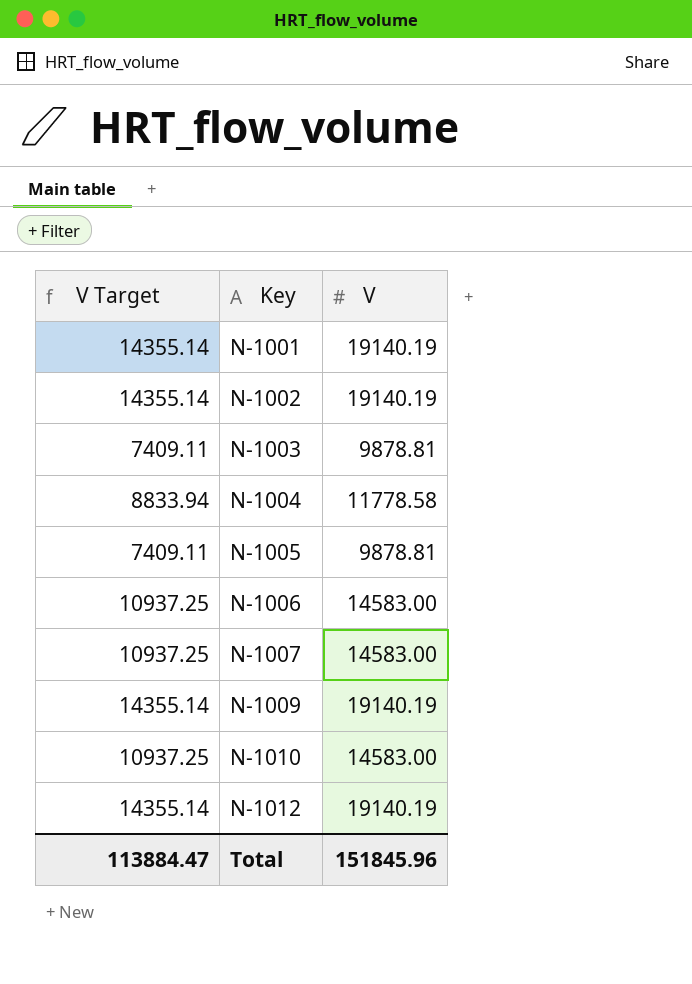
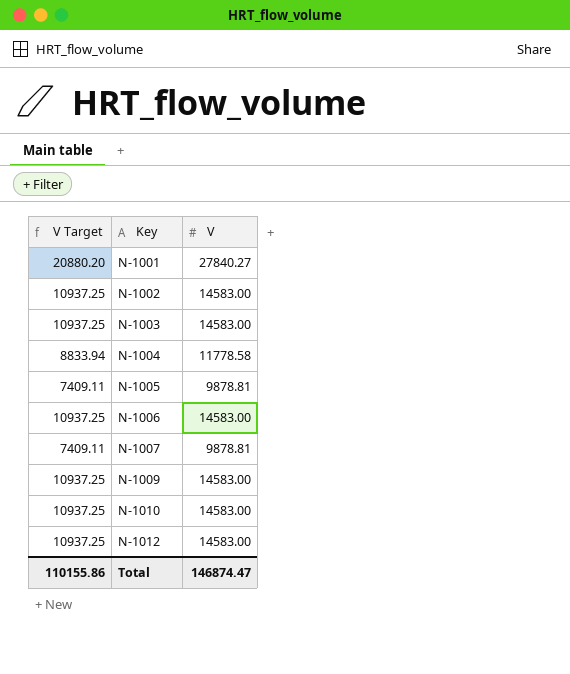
N-1001 | V Target: 14355.14 -> 20880.20
N-1001 | V: 19140.19 -> 27840.27
N-1002 | V Target: 14355.14 -> 10937.25
N-1002 | V: 19140.19 -> 14583.00
N-1003 | V Target: 7409.11 -> 10937.25
N-1003 | V: 9878.81 -> 14583.00
N-1007 | V Target: 10937.25 -> 7409.11
N-1007 | V: 14583.00 -> 9878.81
N-1009 | V Target: 14355.14 -> 10937.25
N-1009 | V: 19140.19 -> 14583.00
N-1012 | V Target: 14355.14 -> 10937.25
N-1012 | V: 19140.19 -> 14583.00
Total | V Target: 113884.47 -> 110155.86
Total | V: 151845.96 -> 146874.47

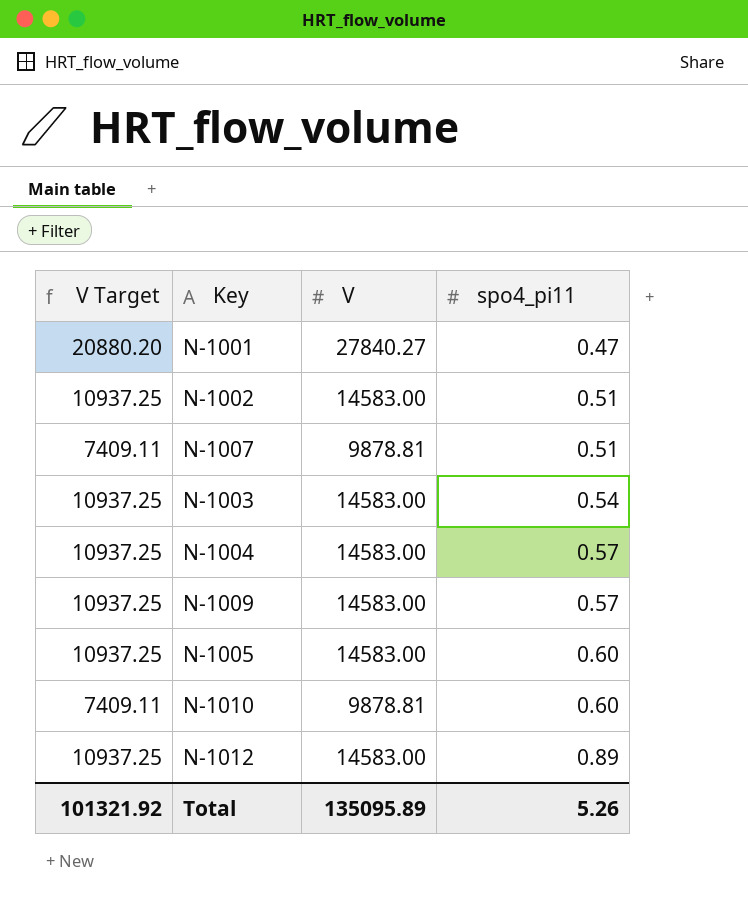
row order: Key ascending -> spo4_pi11 ascending
column spo4_pi11 | position: none -> 4
row N-1006: 10937.25 | 14583.00 -> none
N-1004 | V Target: 8833.94 -> 10937.25
N-1004 | V: 11778.58 -> 14583.00
N-1005 | V Target: 7409.11 -> 10937.25
N-1005 | V: 9878.81 -> 14583.00
N-1010 | V Target: 10937.25 -> 7409.11
N-1010 | V: 14583.00 -> 9878.81
Total | V Target: 110155.86 -> 101321.92
Total | V: 146874.47 -> 135095.89

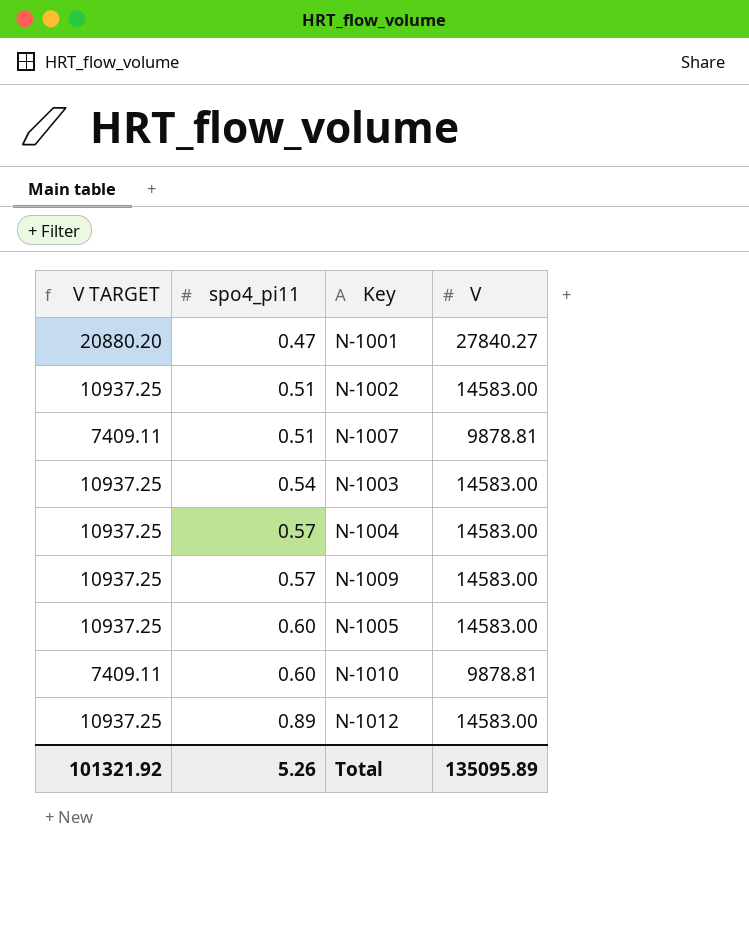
column name: V Target -> V TARGET
column spo4_pi11 | position: 4 -> 2

